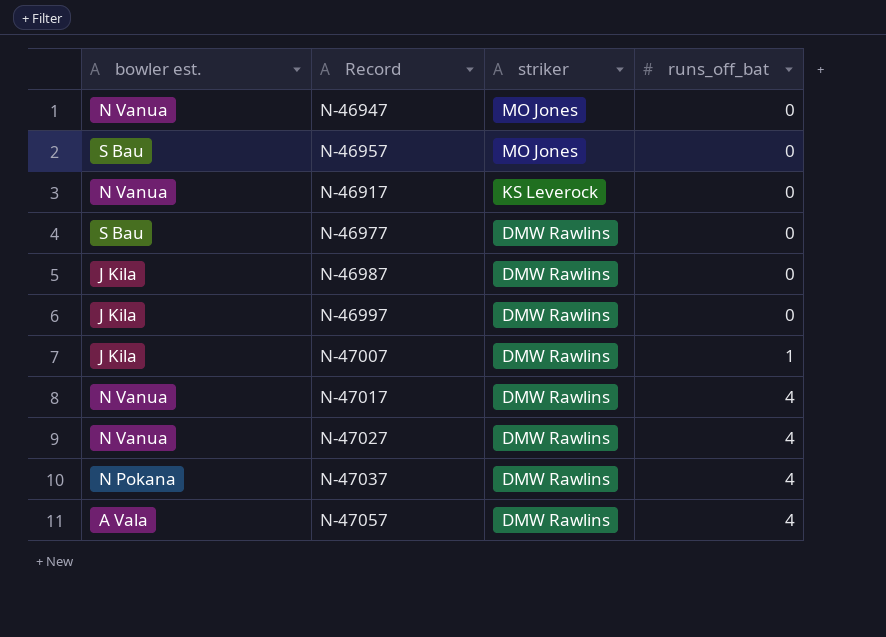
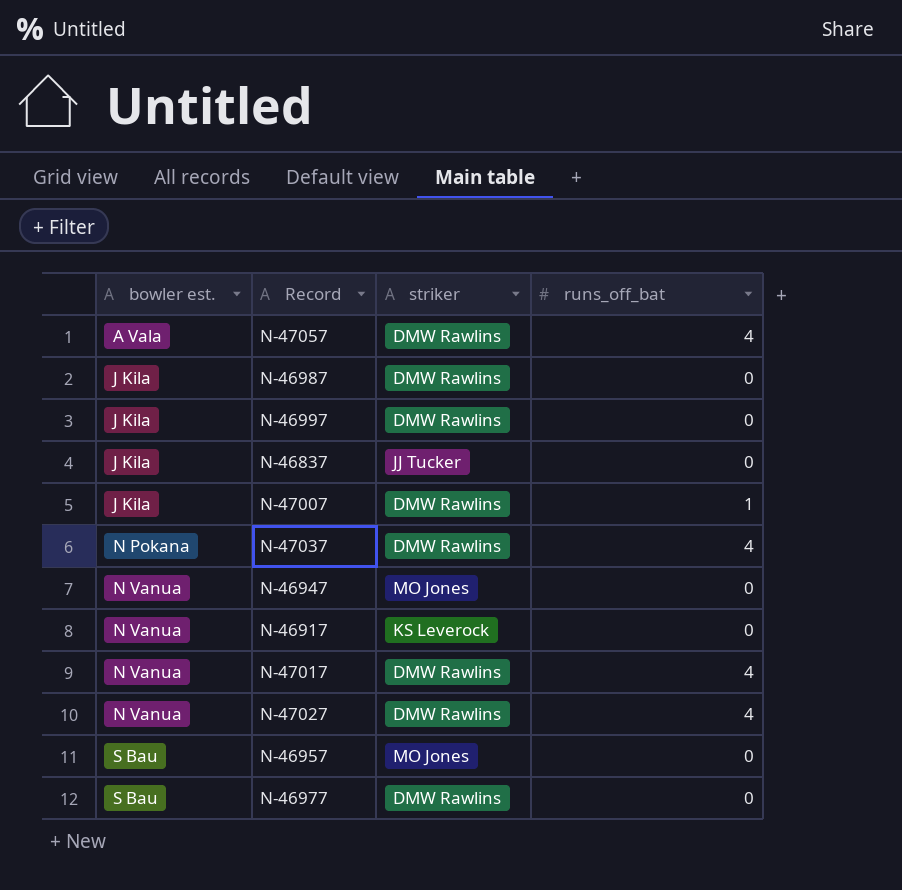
row order: striker descending -> bowler est. ascending
row N-46837: none -> J Kila | JJ Tucker | 0

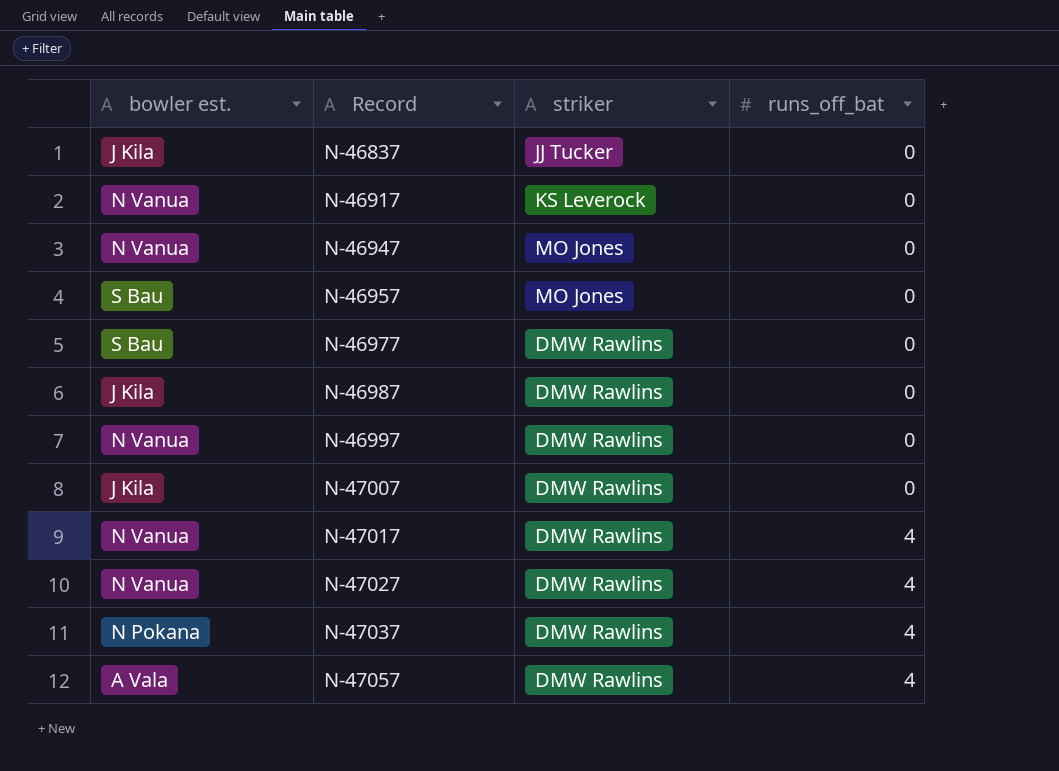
row order: bowler est. ascending -> Record ascending
N-46997 | bowler est.: J Kila -> N Vanua
N-47007 | runs_off_bat: 1 -> 0

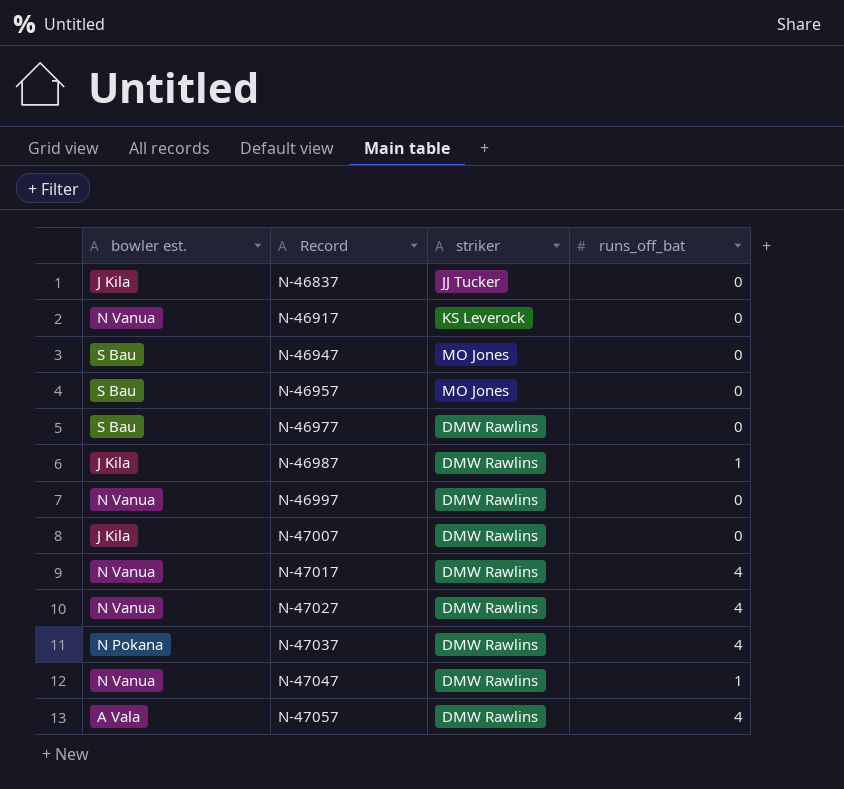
N-46947 | bowler est.: N Vanua -> S Bau
N-46987 | runs_off_bat: 0 -> 1
row N-47047: none -> N Vanua | DMW Rawlins | 1

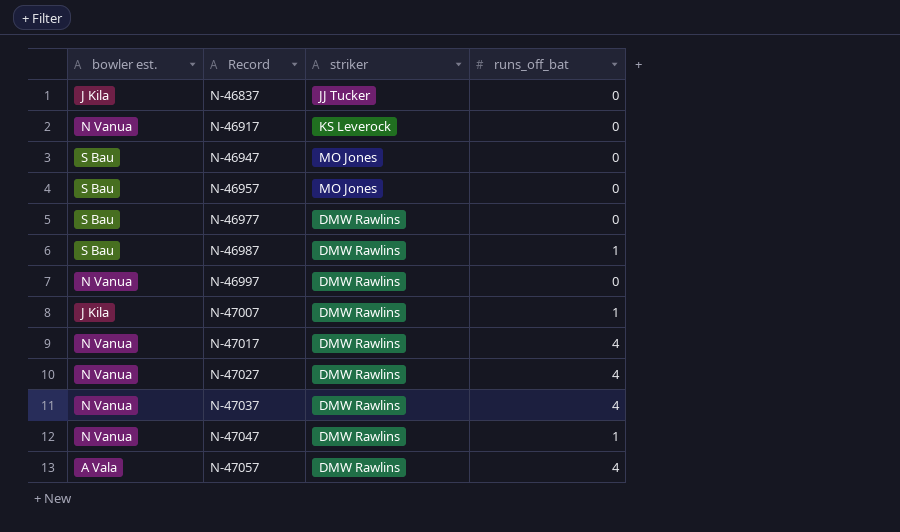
N-46987 | bowler est.: J Kila -> S Bau
N-47007 | runs_off_bat: 0 -> 1
N-47037 | bowler est.: N Pokana -> N Vanua

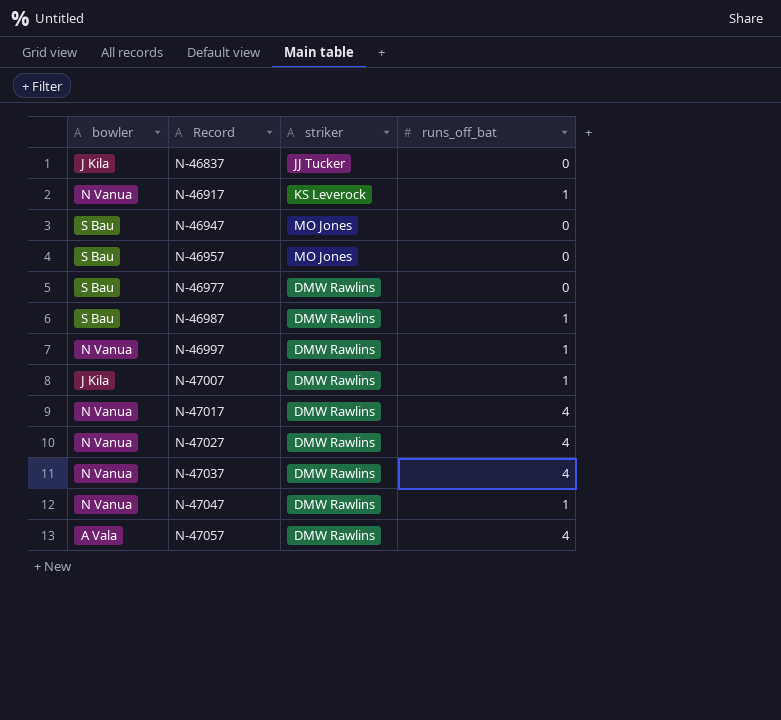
column name: bowler est. -> bowler
N-46917 | runs_off_bat: 0 -> 1
N-46997 | runs_off_bat: 0 -> 1

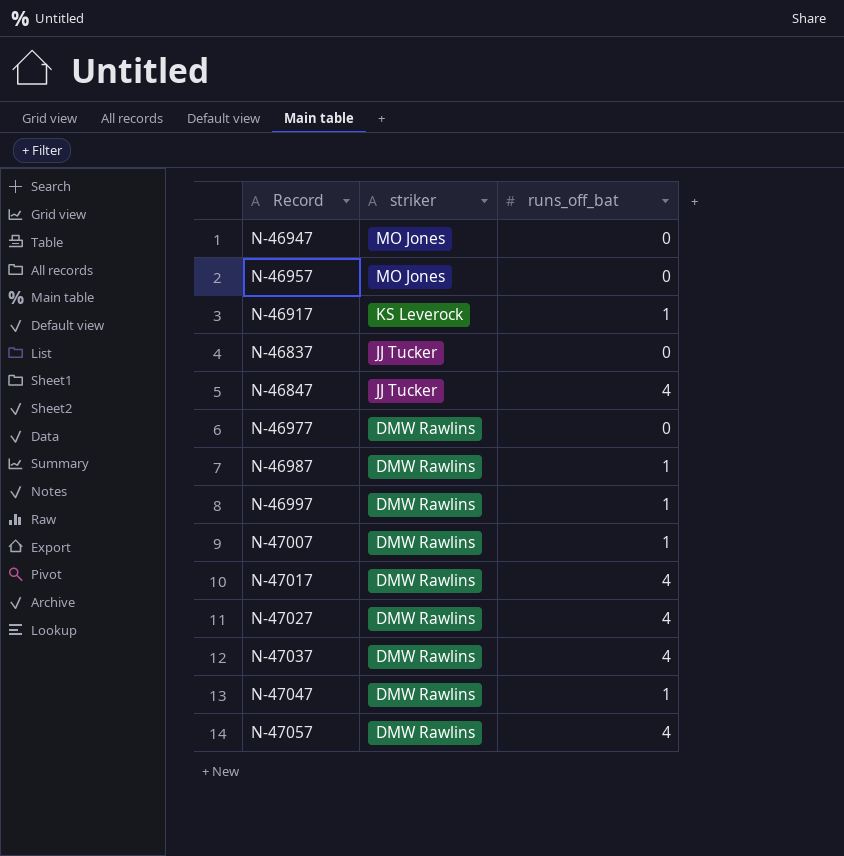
row order: Record ascending -> striker descending
column bowler | position: 1 -> none
row N-46847: none -> JJ Tucker | 4

